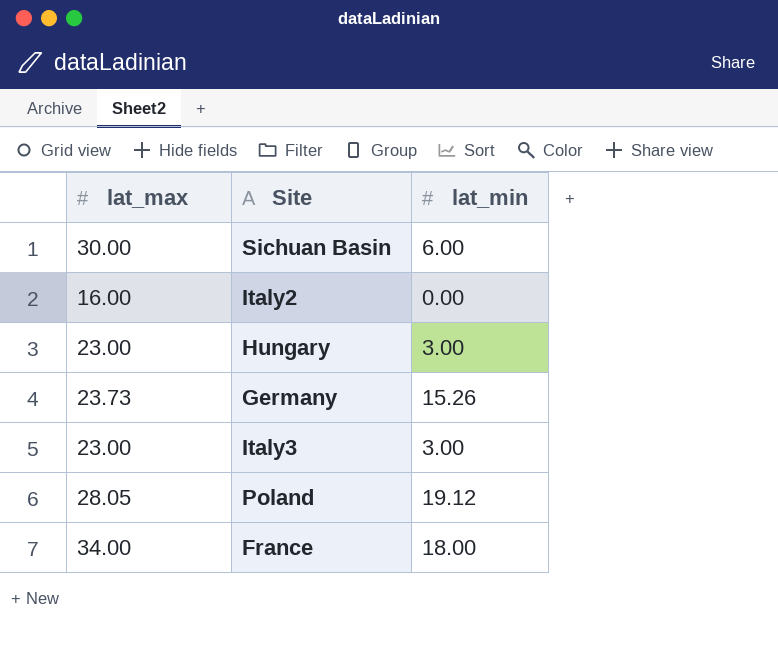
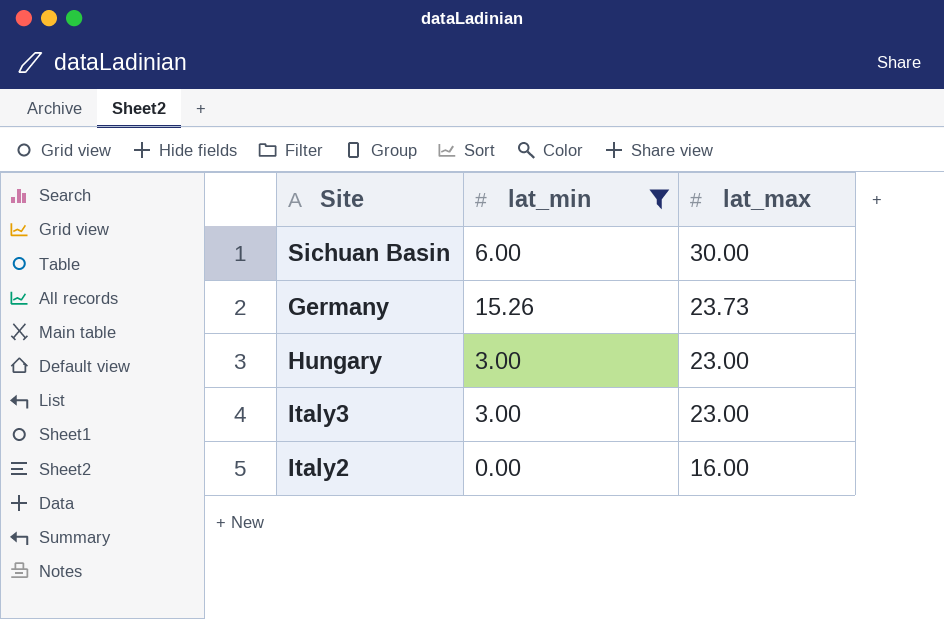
filter: none -> lat_min <= 15.26
row order: none -> lat_max descending
column lat_max | position: 1 -> 3

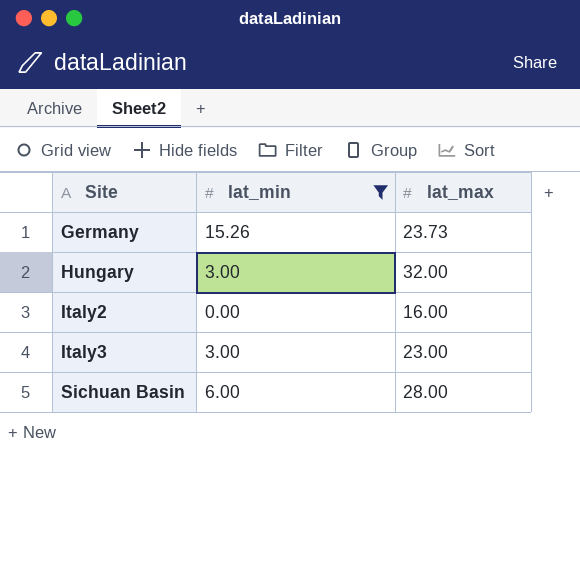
row order: lat_max descending -> Site ascending
Hungary | lat_max: 23.00 -> 32.00
Sichuan Basin | lat_max: 30.00 -> 28.00

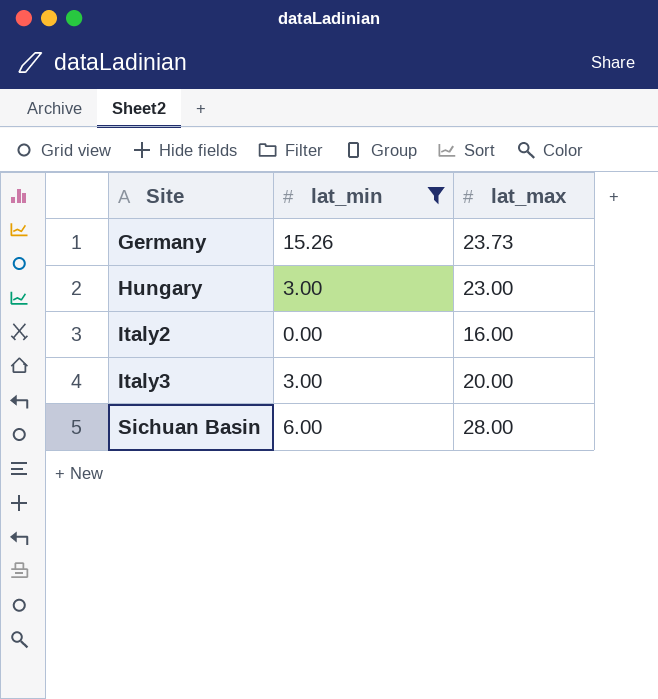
Hungary | lat_max: 32.00 -> 23.00
Italy3 | lat_max: 23.00 -> 20.00

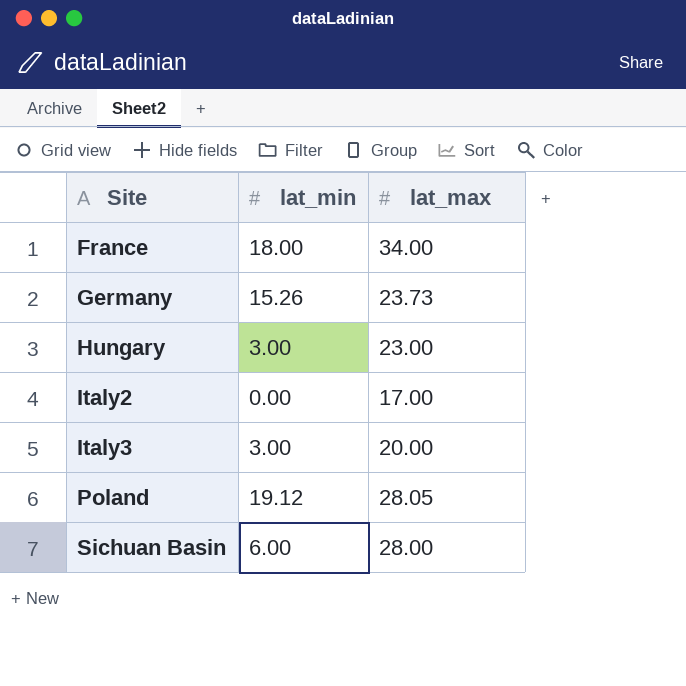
filter: lat_min <= 15.26 -> none
Italy2 | lat_max: 16.00 -> 17.00

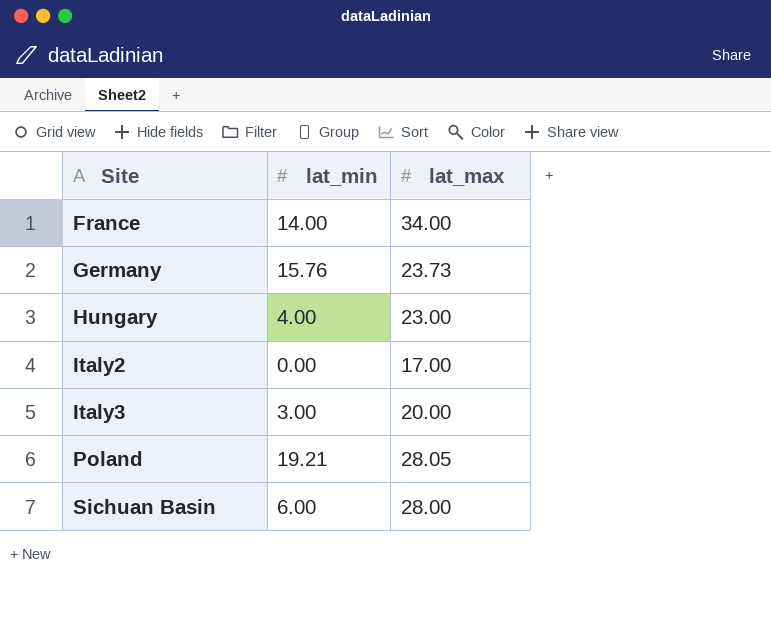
France | lat_min: 18.00 -> 14.00
Germany | lat_min: 15.26 -> 15.76
Hungary | lat_min: 3.00 -> 4.00
Poland | lat_min: 19.12 -> 19.21

